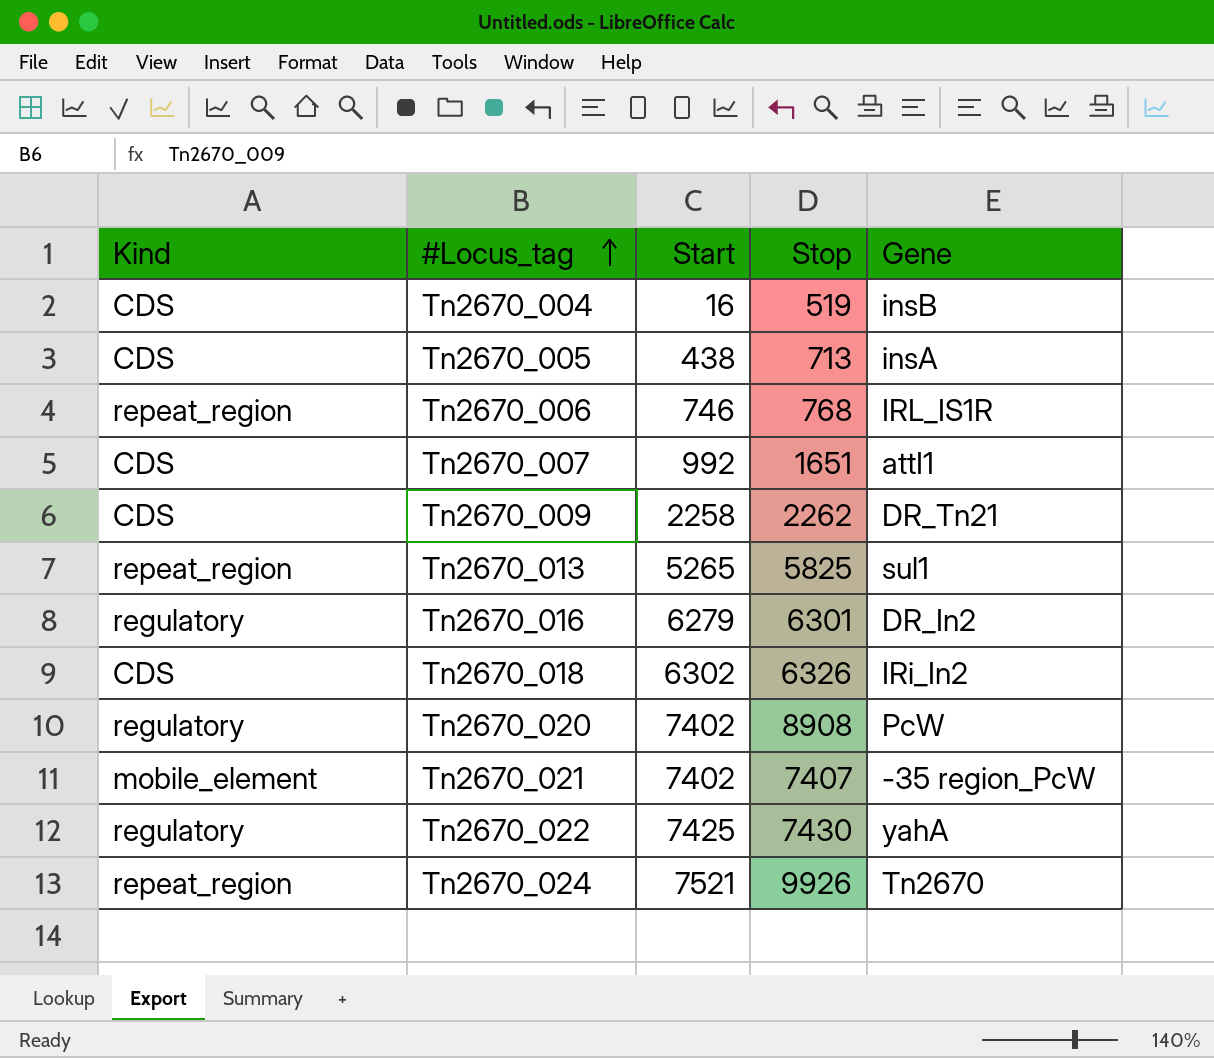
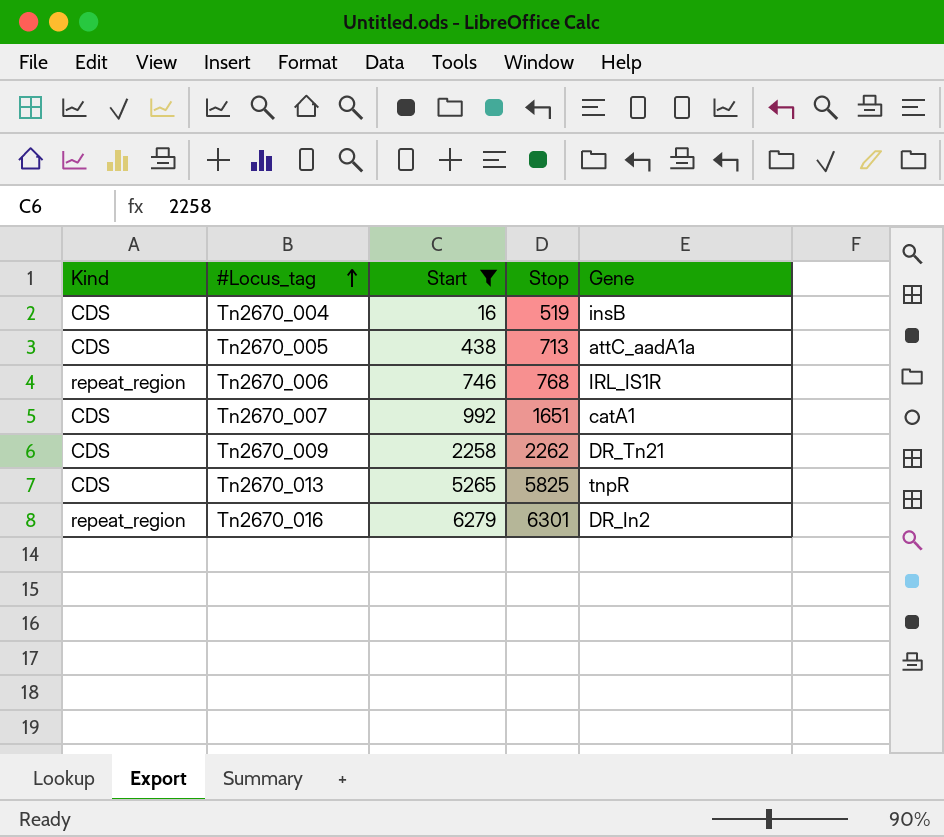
filter: none -> Start <= 6279
Tn2670_005 | Gene: insA -> attC_aadA1a
Tn2670_007 | Gene: attI1 -> catA1
Tn2670_013 | Kind: repeat_region -> CDS
Tn2670_013 | Gene: sul1 -> tnpR
Tn2670_016 | Kind: regulatory -> repeat_region

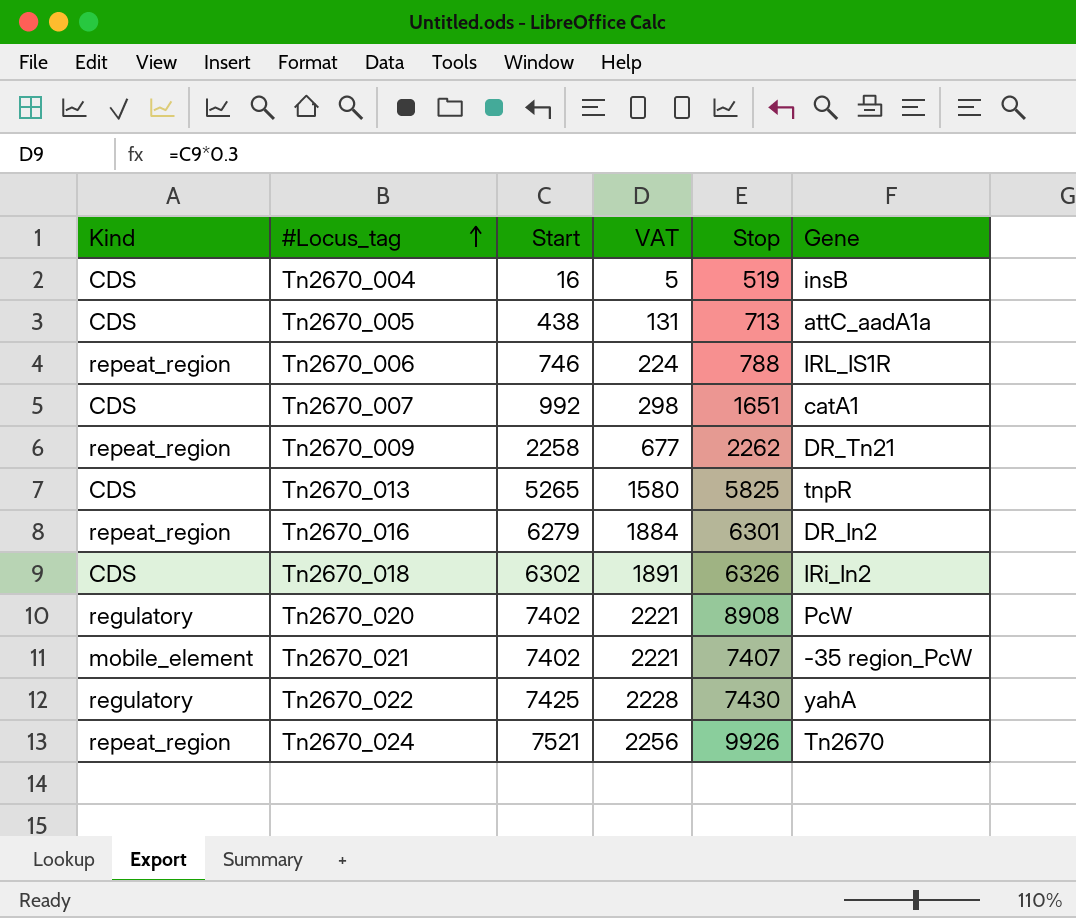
filter: Start <= 6279 -> none
column VAT | formula: none -> [Start] * 0.3
Tn2670_006 | Stop: 768 -> 788
Tn2670_009 | Kind: CDS -> repeat_region

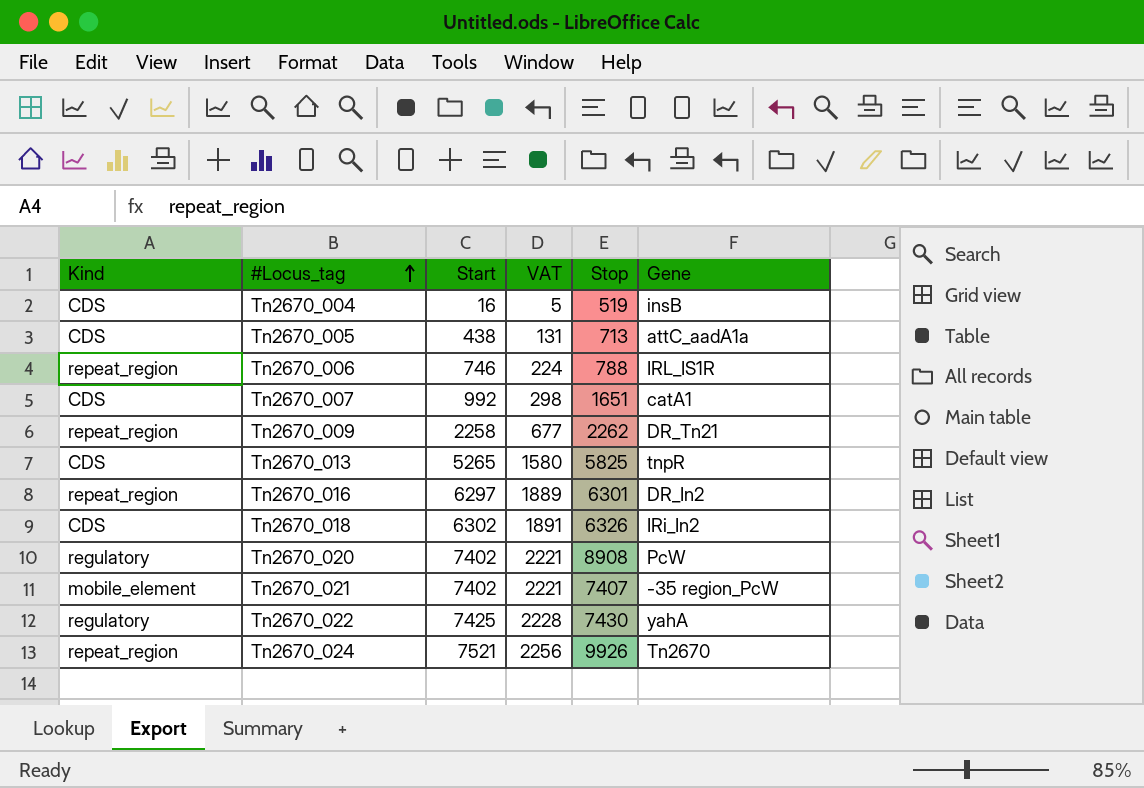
Tn2670_016 | Start: 6279 -> 6297
Tn2670_016 | VAT: 1884 -> 1889

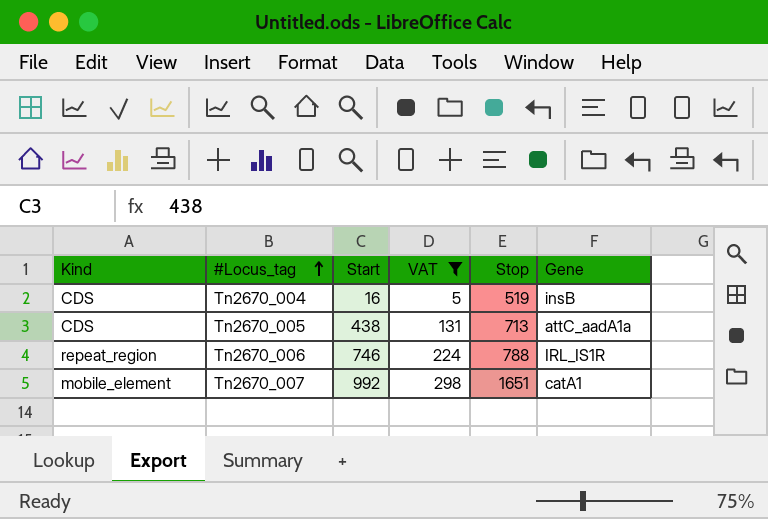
filter: none -> VAT <= 298
Tn2670_007 | Kind: CDS -> mobile_element

